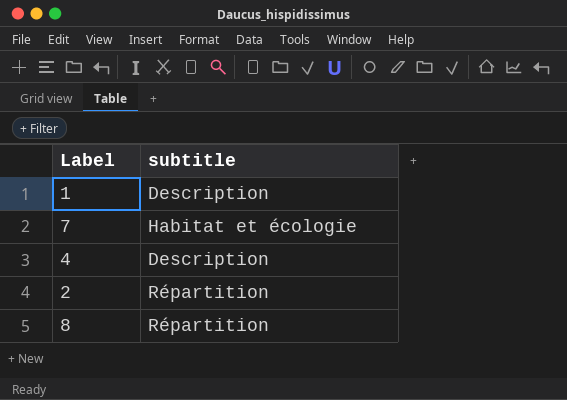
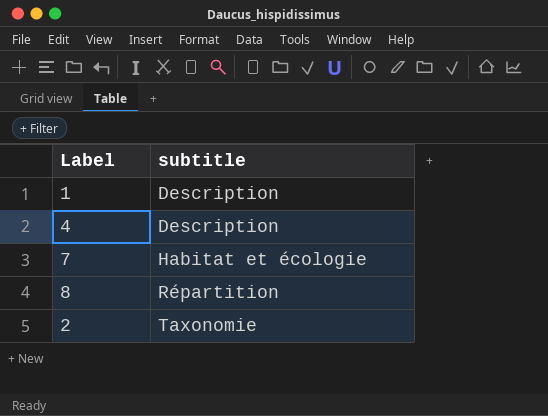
row order: none -> subtitle ascending
2 | subtitle: Répartition -> Taxonomie

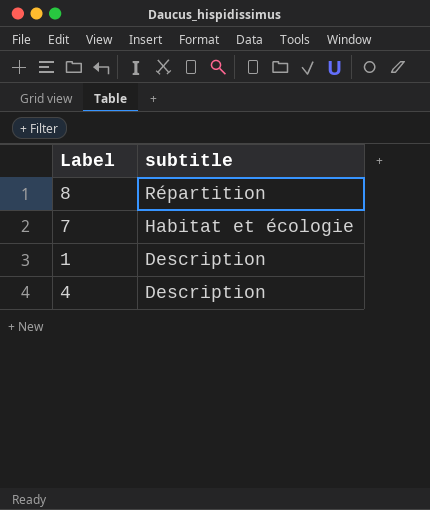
row order: subtitle ascending -> subtitle descending
row 2: Taxonomie -> none

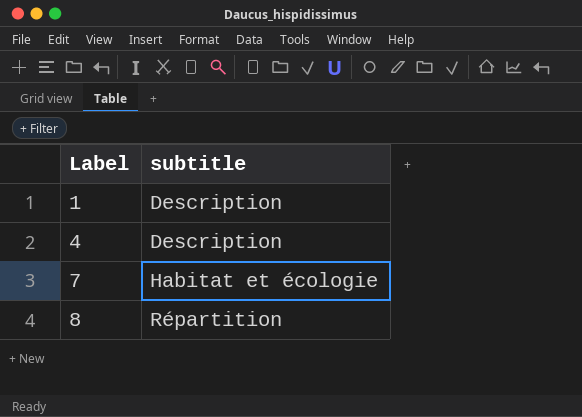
row order: subtitle descending -> Label ascending

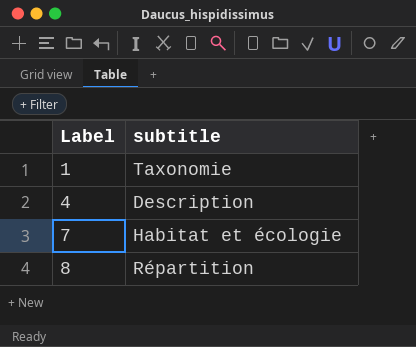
1 | subtitle: Description -> Taxonomie

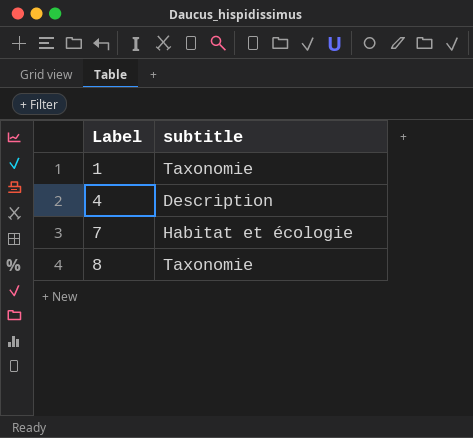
8 | subtitle: Répartition -> Taxonomie

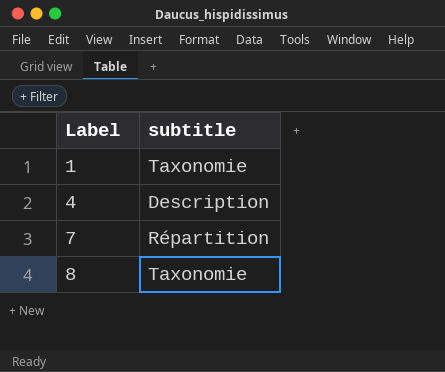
7 | subtitle: Habitat et écologie -> Répartition

